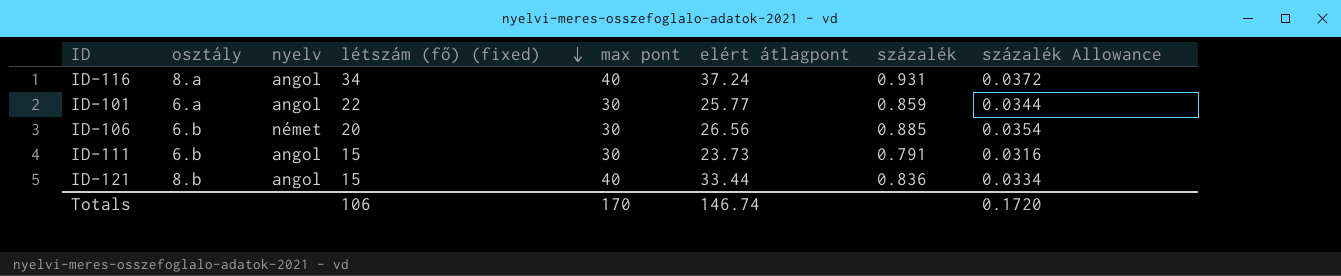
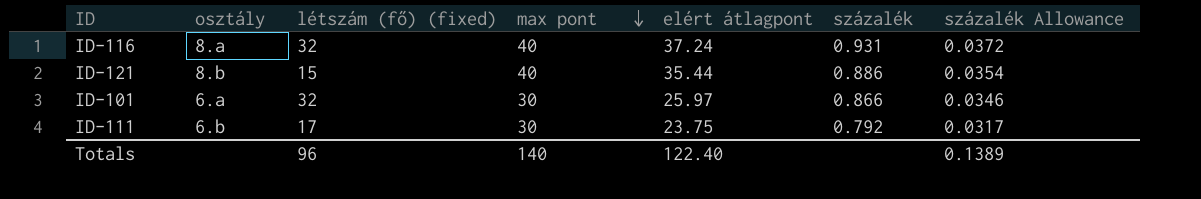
row order: létszám (fő) (fixed) descending -> max pont descending
column nyelv | position: 3 -> none
row ID-106: 6.b | német | 20 | 30 | 26.56 | 0.885 | 0.0354 -> none
ID-116 | létszám (fő) (fixed): 34 -> 32
ID-121 | elért átlagpont: 33.44 -> 35.44
ID-121 | százalék: 0.836 -> 0.886
ID-121 | százalék Allowance: 0.0334 -> 0.0354
ID-101 | létszám (fő) (fixed): 22 -> 32
ID-101 | elért átlagpont: 25.77 -> 25.97
ID-101 | százalék: 0.859 -> 0.866
ID-101 | százalék Allowance: 0.0344 -> 0.0346
ID-111 | létszám (fő) (fixed): 15 -> 17
ID-111 | elért átlagpont: 23.73 -> 23.75
ID-111 | százalék: 0.791 -> 0.792
ID-111 | százalék Allowance: 0.0316 -> 0.0317
Totals | létszám (fő) (fixed): 106 -> 96
Totals | max pont: 170 -> 140
Totals | elért átlagpont: 146.74 -> 122.40
Totals | százalék Allowance: 0.1720 -> 0.1389

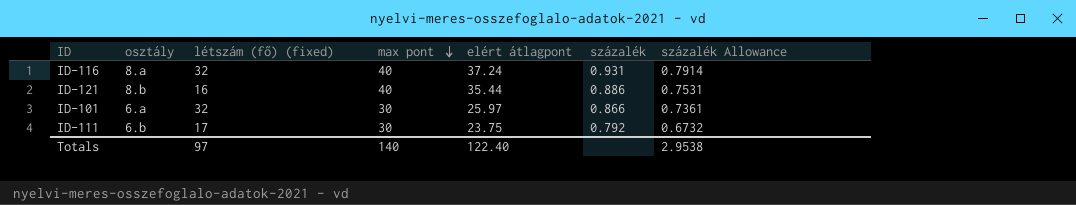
column százalék Allowance | formula: [százalék] * 0.04 -> [százalék] * 0.85
ID-121 | létszám (fő) (fixed): 15 -> 16
Totals | létszám (fő) (fixed): 96 -> 97
Totals | százalék Allowance: 0.1389 -> 2.9538

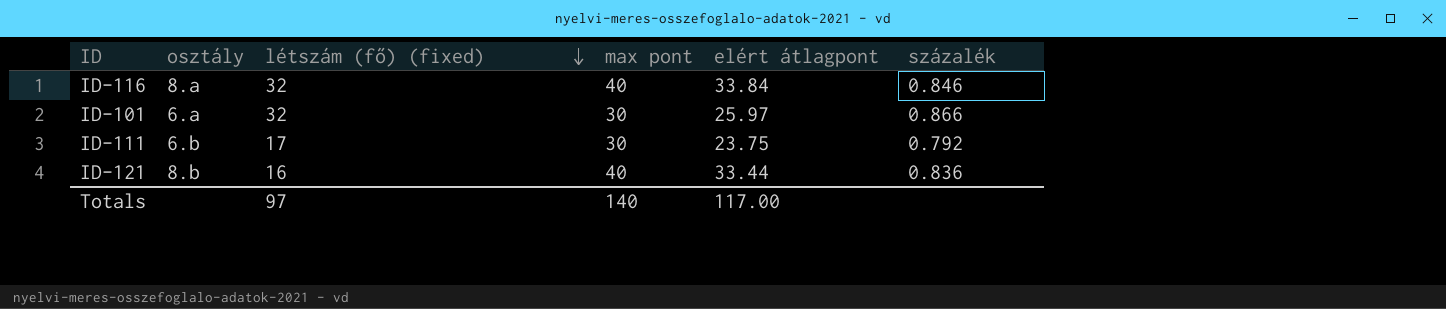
row order: max pont descending -> létszám (fő) (fixed) descending
column százalék Allowance | formula: [százalék] * 0.85 -> none
ID-116 | elért átlagpont: 37.24 -> 33.84
ID-116 | százalék: 0.931 -> 0.846
ID-121 | elért átlagpont: 35.44 -> 33.44
ID-121 | százalék: 0.886 -> 0.836
Totals | elért átlagpont: 122.40 -> 117.00

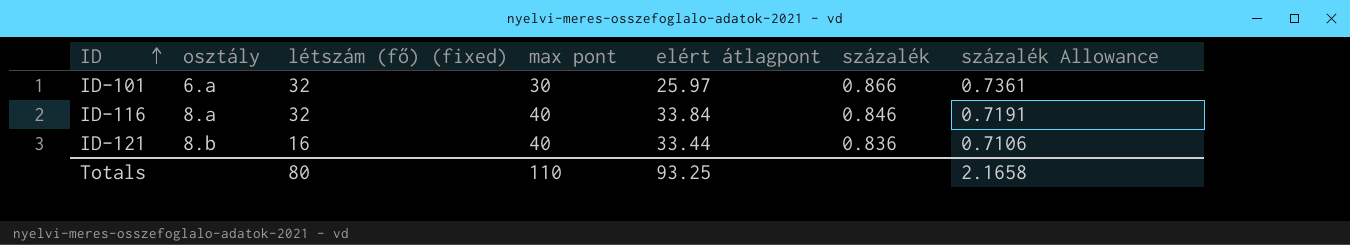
row order: létszám (fő) (fixed) descending -> ID ascending
column százalék Allowance | formula: none -> [százalék] * 0.85
row ID-111: 6.b | 17 | 30 | 23.75 | 0.792 -> none
Totals | létszám (fő) (fixed): 97 -> 80
Totals | max pont: 140 -> 110
Totals | elért átlagpont: 117.00 -> 93.25

